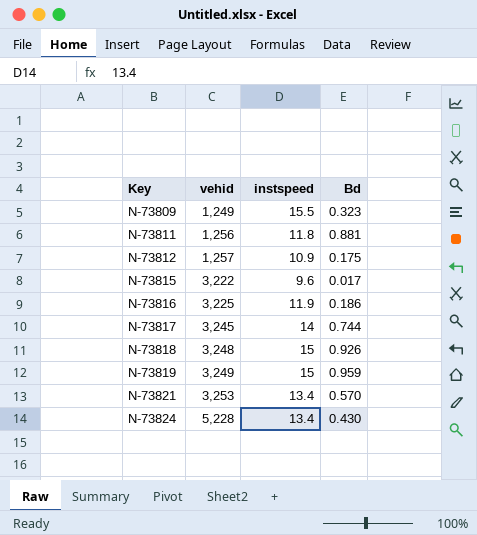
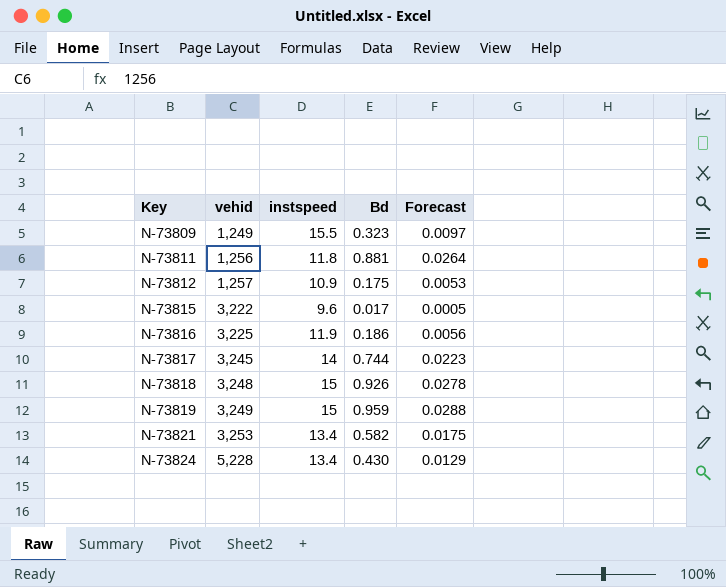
column Forecast | formula: none -> [Bd] * 0.03
N-73821 | Bd: 0.570 -> 0.582

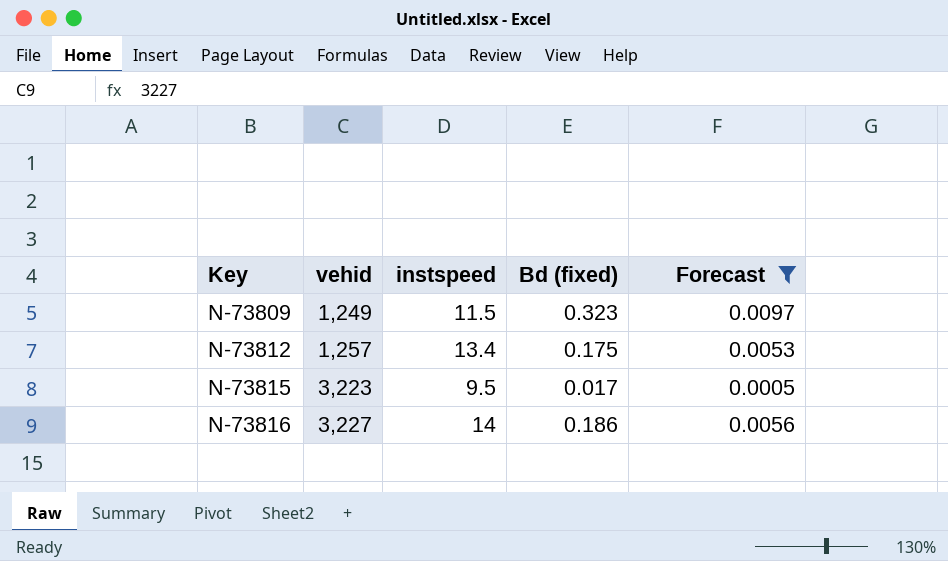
filter: none -> Forecast <= 0.0097
column name: Bd -> Bd (fixed)
N-73809 | instspeed: 15.5 -> 11.5
N-73812 | instspeed: 10.9 -> 13.4
N-73815 | vehid: 3,222 -> 3,223
N-73815 | instspeed: 9.6 -> 9.5
N-73816 | vehid: 3,225 -> 3,227
N-73816 | instspeed: 11.9 -> 14

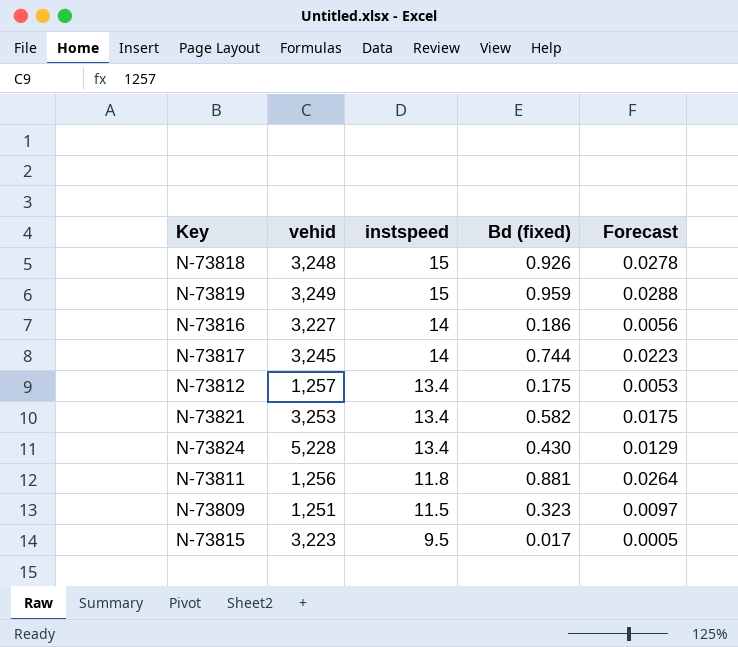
filter: Forecast <= 0.0097 -> none
row order: Key ascending -> instspeed descending
N-73809 | vehid: 1,249 -> 1,251

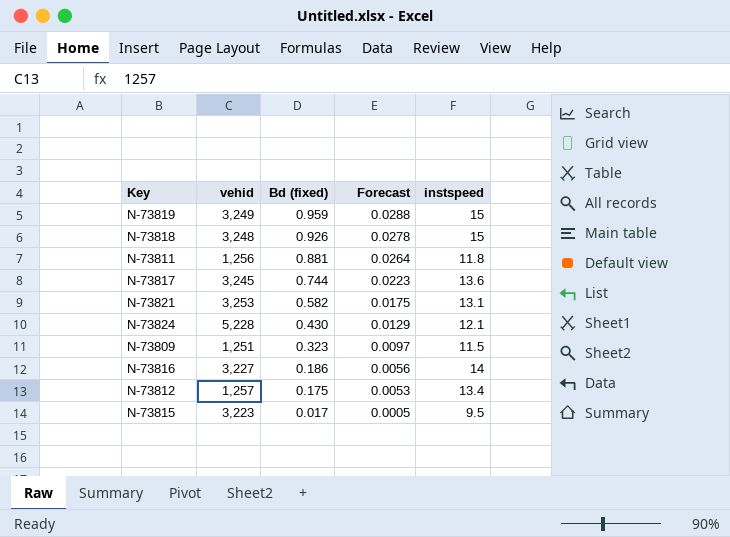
row order: instspeed descending -> Bd (fixed) descending
column instspeed | position: 3 -> 5
N-73817 | instspeed: 14 -> 13.6
N-73821 | instspeed: 13.4 -> 13.1
N-73824 | instspeed: 13.4 -> 12.1

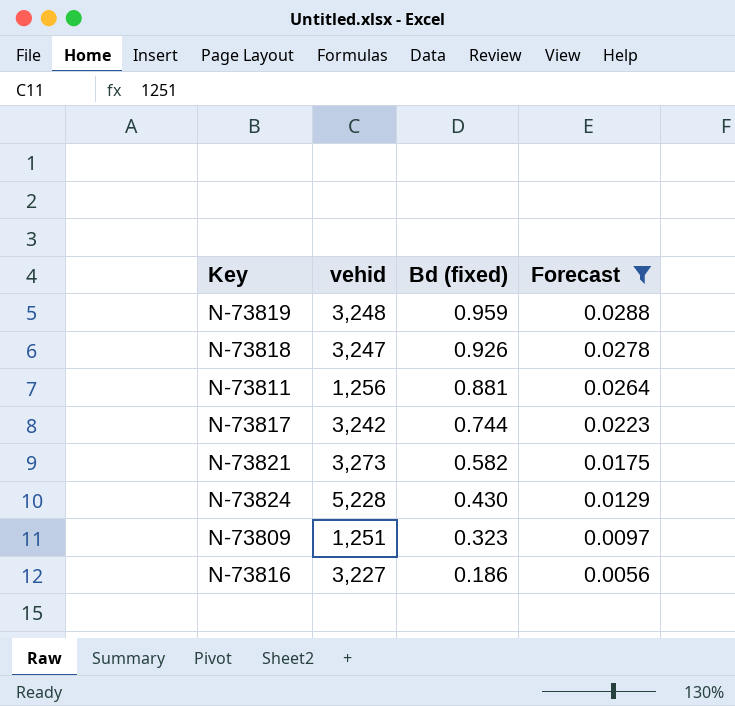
filter: none -> Forecast >= 0.0056
column instspeed | position: 5 -> none
N-73819 | vehid: 3,249 -> 3,248
N-73818 | vehid: 3,248 -> 3,247
N-73817 | vehid: 3,245 -> 3,242
N-73821 | vehid: 3,253 -> 3,273

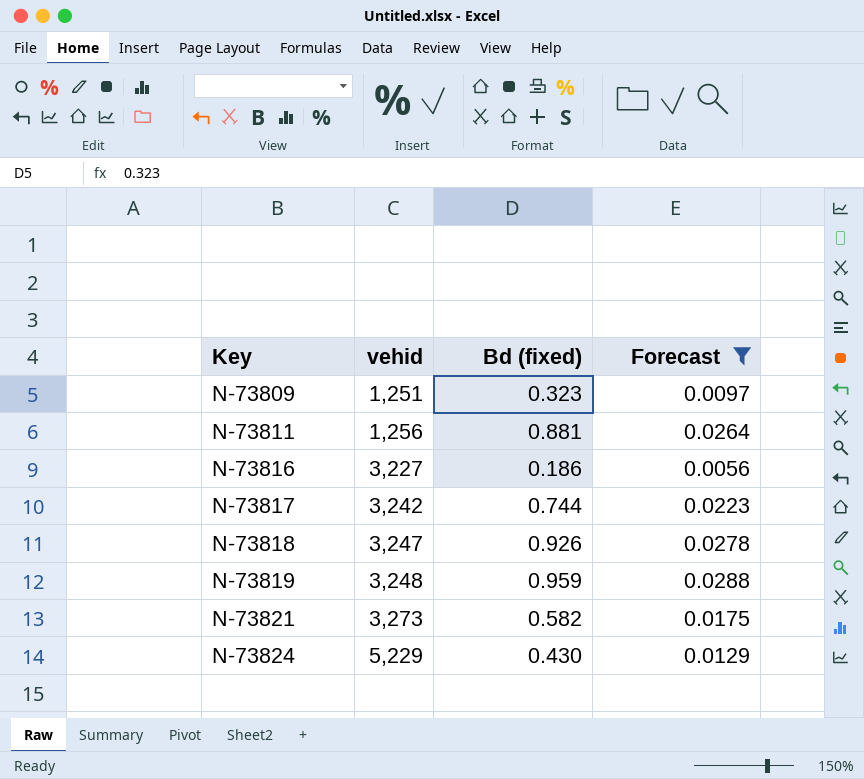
row order: Bd (fixed) descending -> Key ascending
N-73824 | vehid: 5,228 -> 5,229

